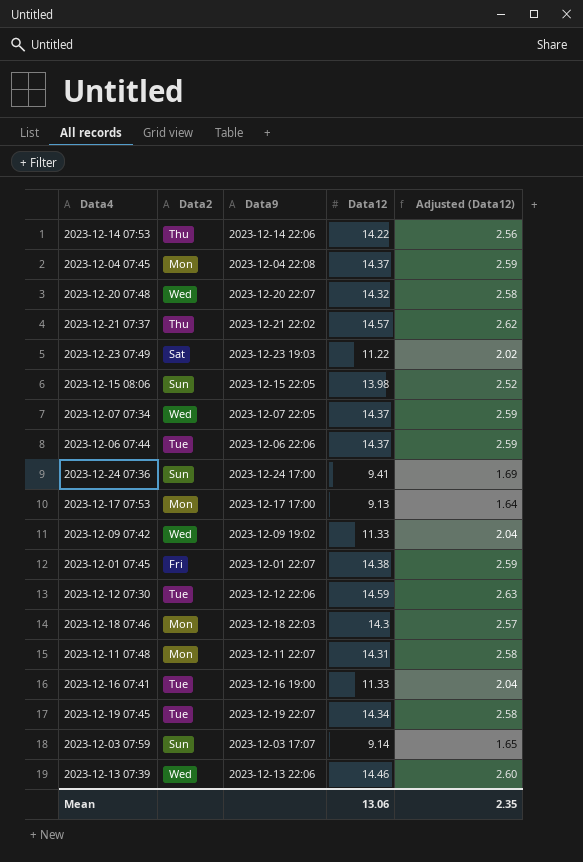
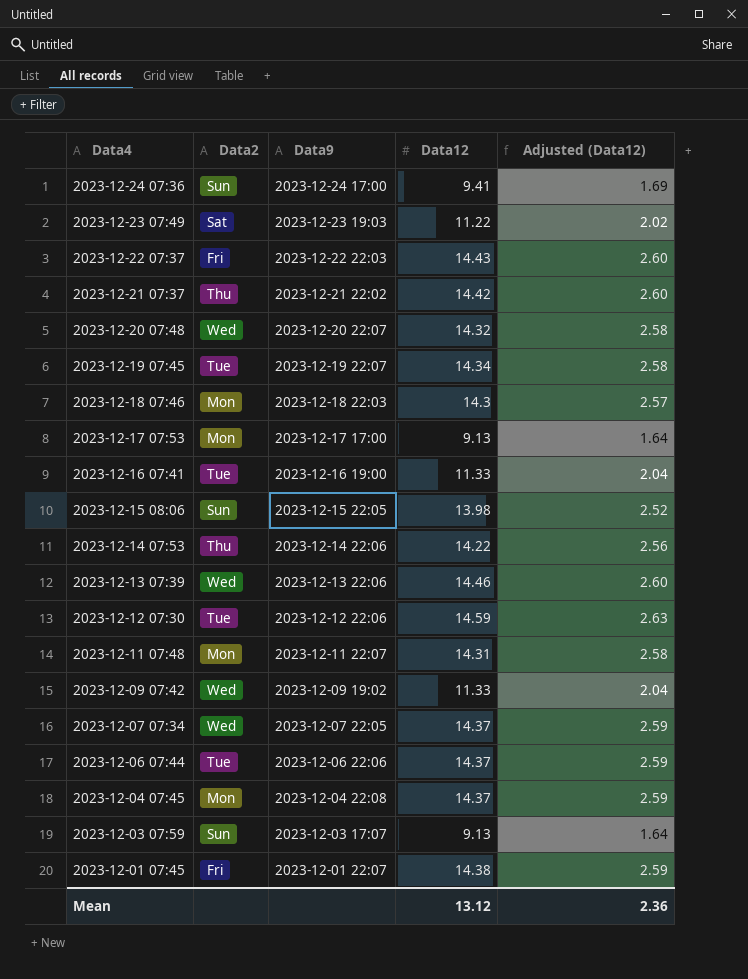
row order: none -> Data4 descending
row 2023-12-22 07:37: none -> Fri | 2023-12-22 22:03 | 14.43 | 2.60
2023-12-21 07:37 | Data12: 14.57 -> 14.42
2023-12-21 07:37 | Adjusted (Data12): 2.62 -> 2.60
2023-12-03 07:59 | Data12: 9.14 -> 9.13
2023-12-03 07:59 | Adjusted (Data12): 1.65 -> 1.64
Mean | Data12: 13.06 -> 13.12
Mean | Adjusted (Data12): 2.35 -> 2.36

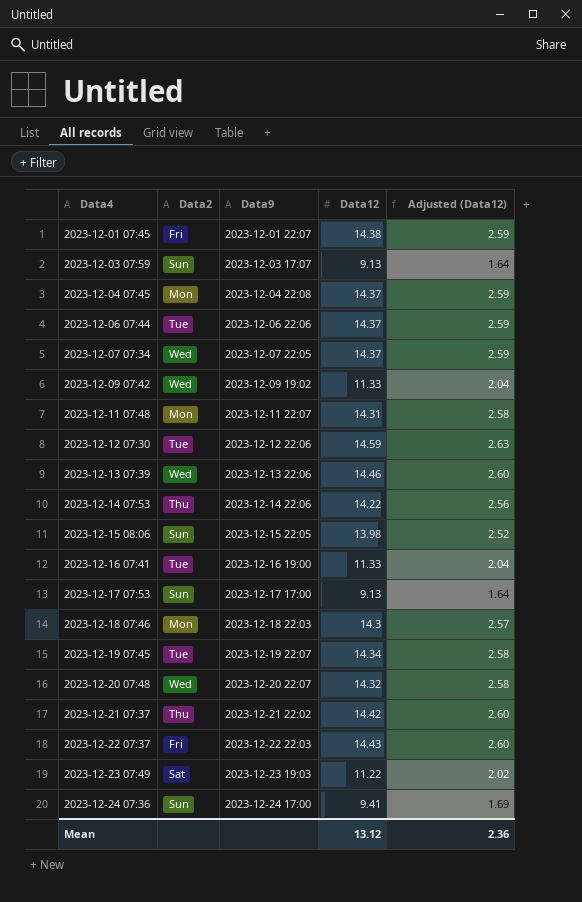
row order: Data4 descending -> Data4 ascending
2023-12-17 07:53 | Data2: Mon -> Sun

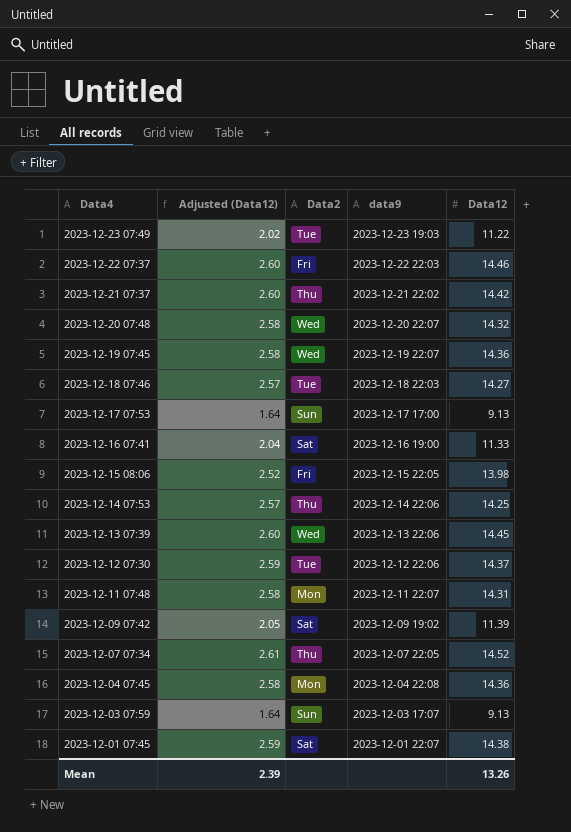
row order: Data4 ascending -> Data4 descending
column Adjusted (Data12) | position: 5 -> 2
column name: Data9 -> data9
row 2023-12-06 07:44: Tue | 2023-12-06 22:06 | 14.37 | 2.59 -> none
row 2023-12-24 07:36: Sun | 2023-12-24 17:00 | 9.41 | 1.69 -> none
2023-12-23 07:49 | Data2: Sat -> Tue
2023-12-22 07:37 | Data12: 14.43 -> 14.46
2023-12-19 07:45 | Data2: Tue -> Wed
2023-12-19 07:45 | Data12: 14.34 -> 14.36
2023-12-18 07:46 | Data2: Mon -> Tue
2023-12-18 07:46 | Data12: 14.3 -> 14.27
2023-12-16 07:41 | Data2: Tue -> Sat
2023-12-15 08:06 | Data2: Sun -> Fri
2023-12-14 07:53 | Adjusted (Data12): 2.56 -> 2.57
2023-12-14 07:53 | Data12: 14.22 -> 14.25
2023-12-13 07:39 | Data12: 14.46 -> 14.45
2023-12-12 07:30 | Adjusted (Data12): 2.63 -> 2.59
2023-12-12 07:30 | Data12: 14.59 -> 14.37
2023-12-09 07:42 | Adjusted (Data12): 2.04 -> 2.05
2023-12-09 07:42 | Data2: Wed -> Sat
2023-12-09 07:42 | Data12: 11.33 -> 11.39
2023-12-07 07:34 | Adjusted (Data12): 2.59 -> 2.61
2023-12-07 07:34 | Data2: Wed -> Thu
2023-12-07 07:34 | Data12: 14.37 -> 14.52
2023-12-04 07:45 | Adjusted (Data12): 2.59 -> 2.58
2023-12-04 07:45 | Data12: 14.37 -> 14.36
2023-12-01 07:45 | Data2: Fri -> Sat
Mean | Adjusted (Data12): 2.36 -> 2.39
Mean | Data12: 13.12 -> 13.26

